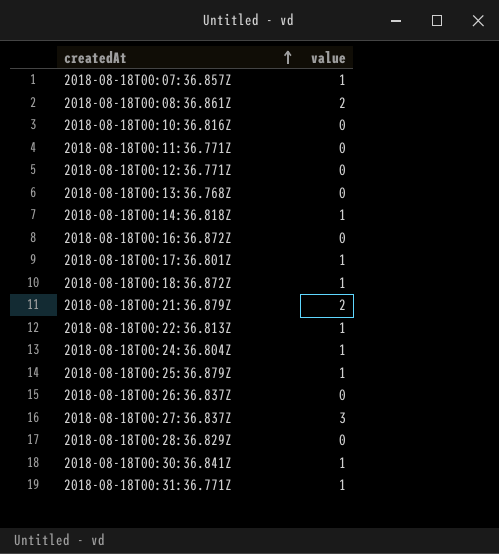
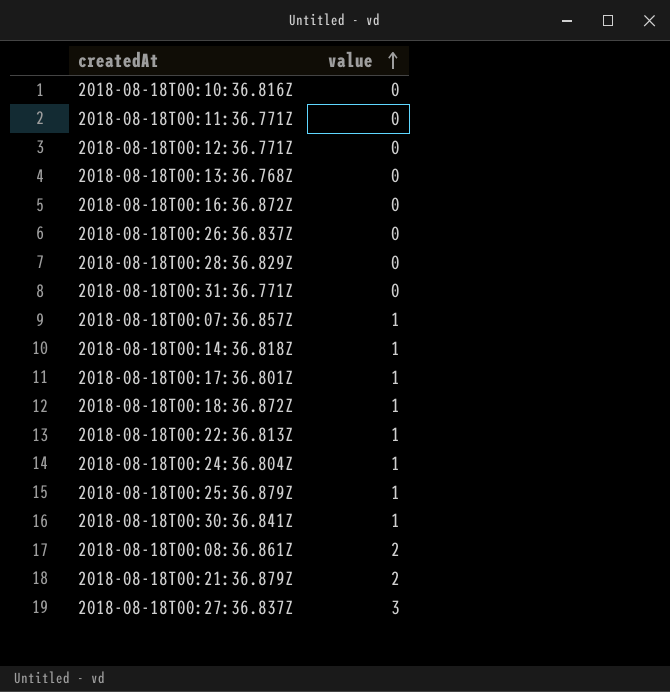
row order: createdAt ascending -> value ascending
2018-08-18T00:31:36.771Z | value: 1 -> 0

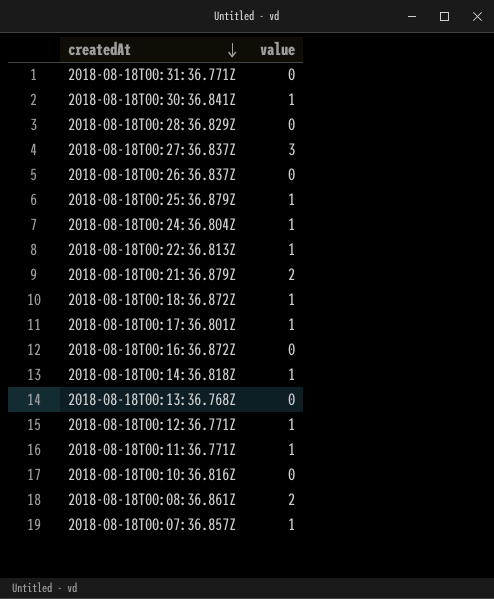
row order: value ascending -> createdAt descending
2018-08-18T00:12:36.771Z | value: 0 -> 1
2018-08-18T00:11:36.771Z | value: 0 -> 1

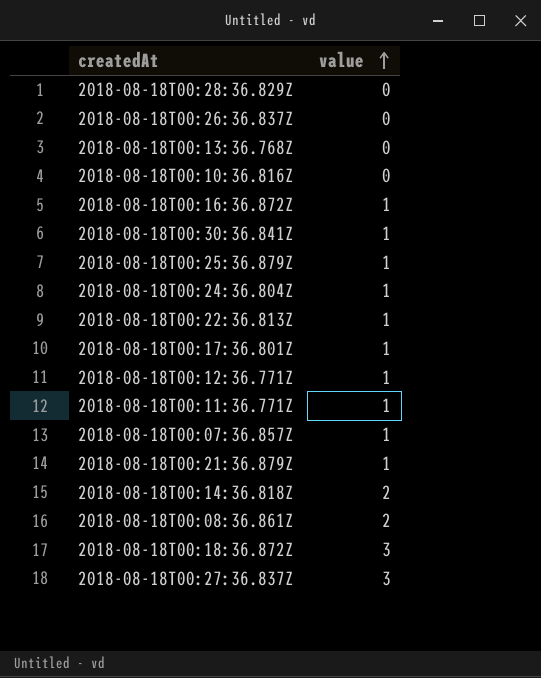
row order: createdAt descending -> value ascending
row 2018-08-18T00:31:36.771Z: 0 -> none
2018-08-18T00:16:36.872Z | value: 0 -> 1
2018-08-18T00:21:36.879Z | value: 2 -> 1
2018-08-18T00:14:36.818Z | value: 1 -> 2
2018-08-18T00:18:36.872Z | value: 1 -> 3

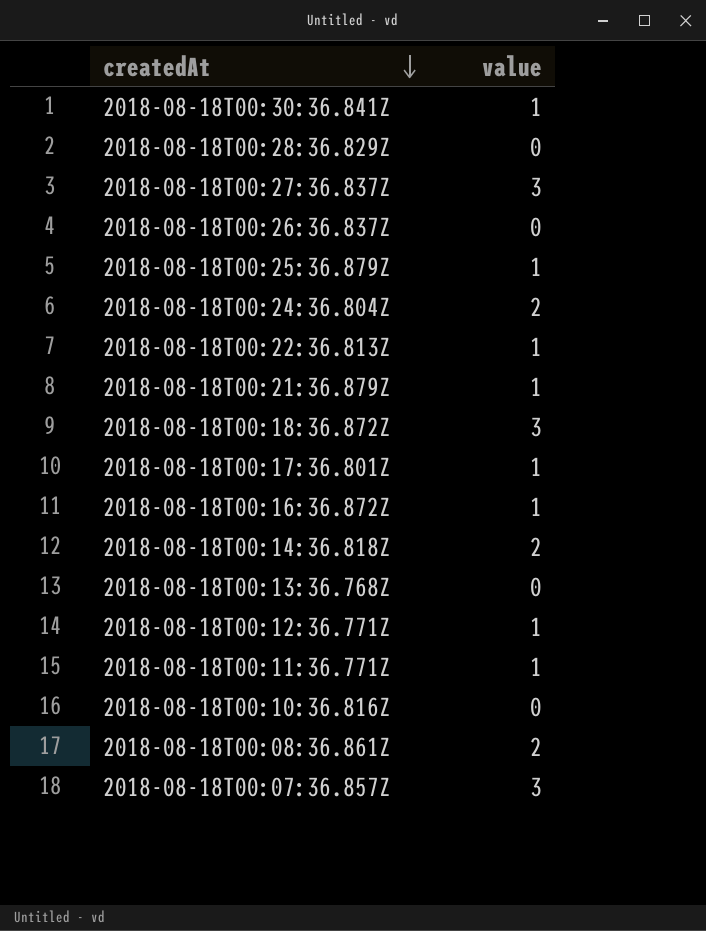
row order: value ascending -> createdAt descending
2018-08-18T00:24:36.804Z | value: 1 -> 2
2018-08-18T00:07:36.857Z | value: 1 -> 3

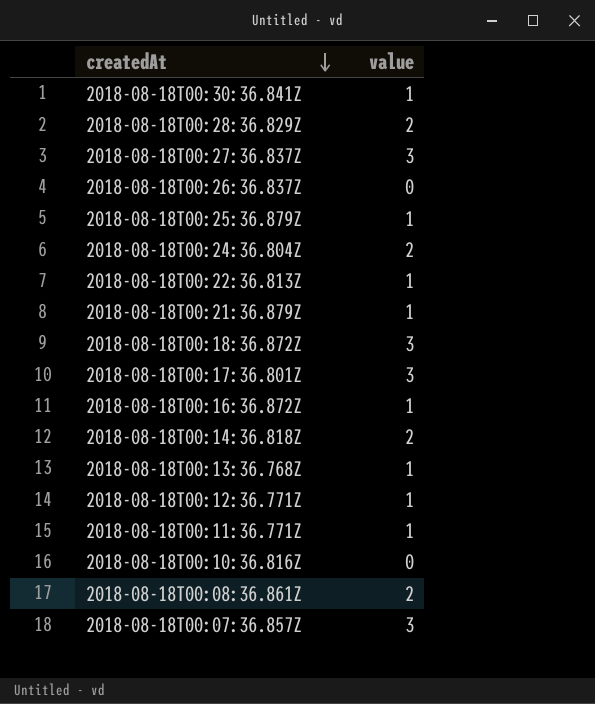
2018-08-18T00:28:36.829Z | value: 0 -> 2
2018-08-18T00:17:36.801Z | value: 1 -> 3
2018-08-18T00:13:36.768Z | value: 0 -> 1

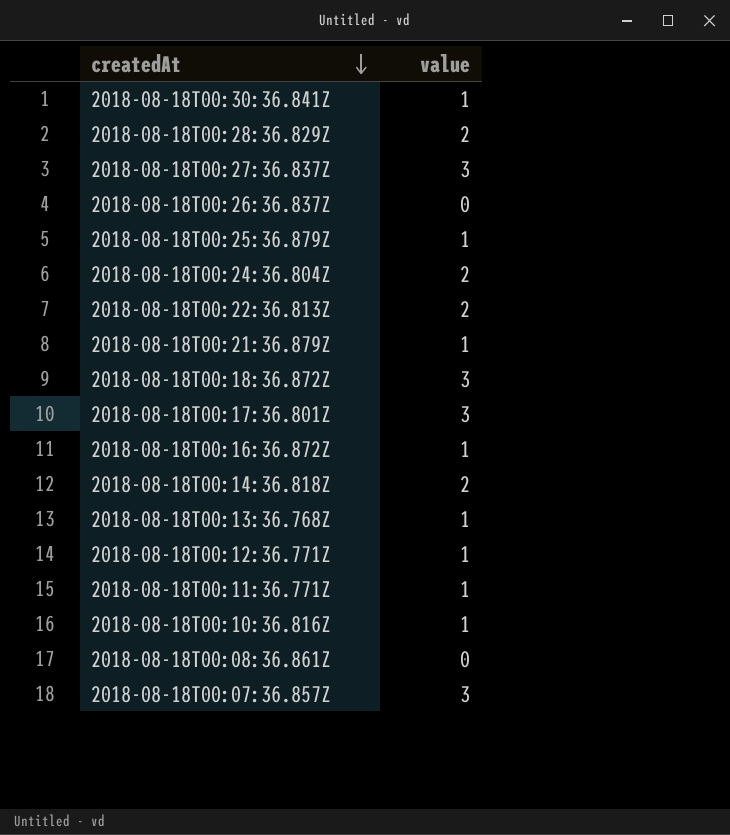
2018-08-18T00:22:36.813Z | value: 1 -> 2
2018-08-18T00:10:36.816Z | value: 0 -> 1
2018-08-18T00:08:36.861Z | value: 2 -> 0

